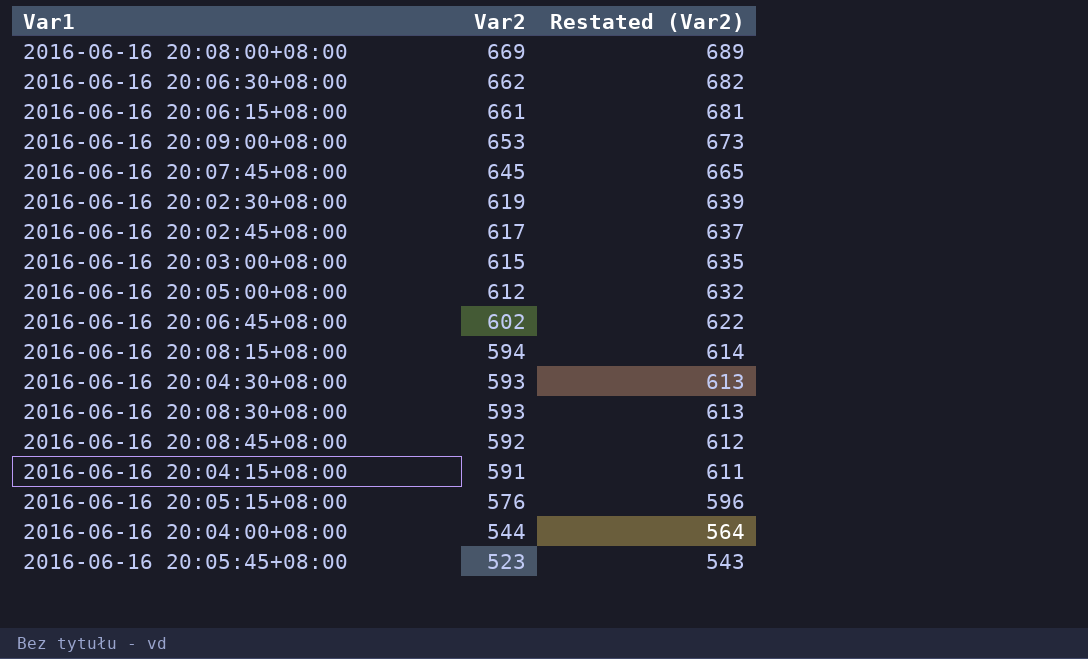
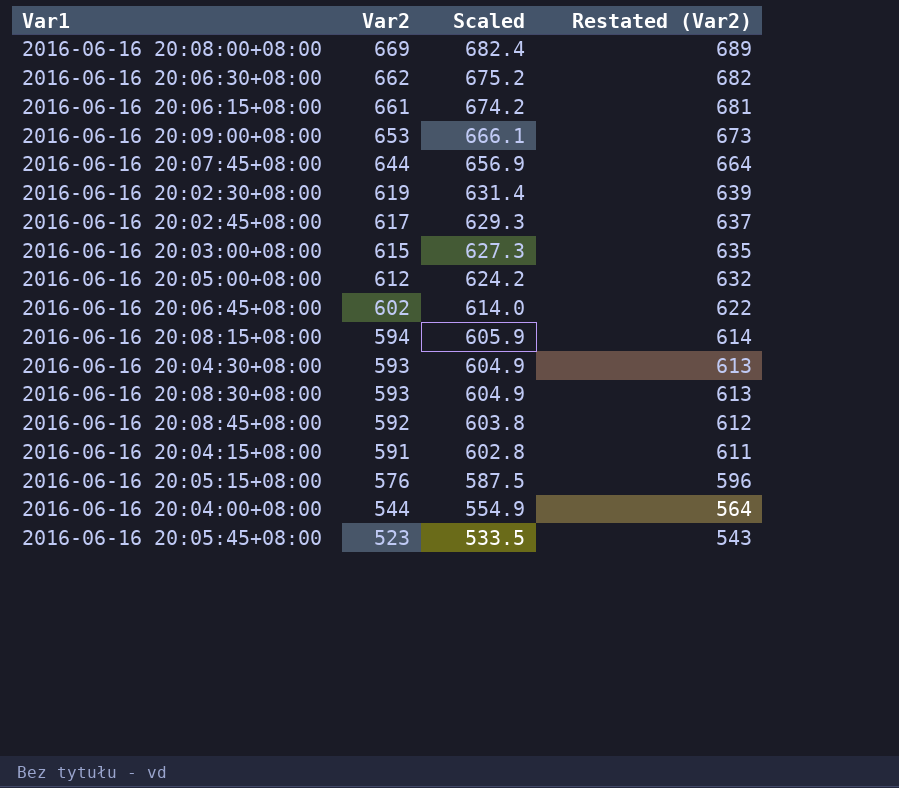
column Scaled | formula: none -> [Var2] * 1.02
2016-06-16 20:07:45+08:00 | Var2: 645 -> 644
2016-06-16 20:07:45+08:00 | Restated (Var2): 665 -> 664

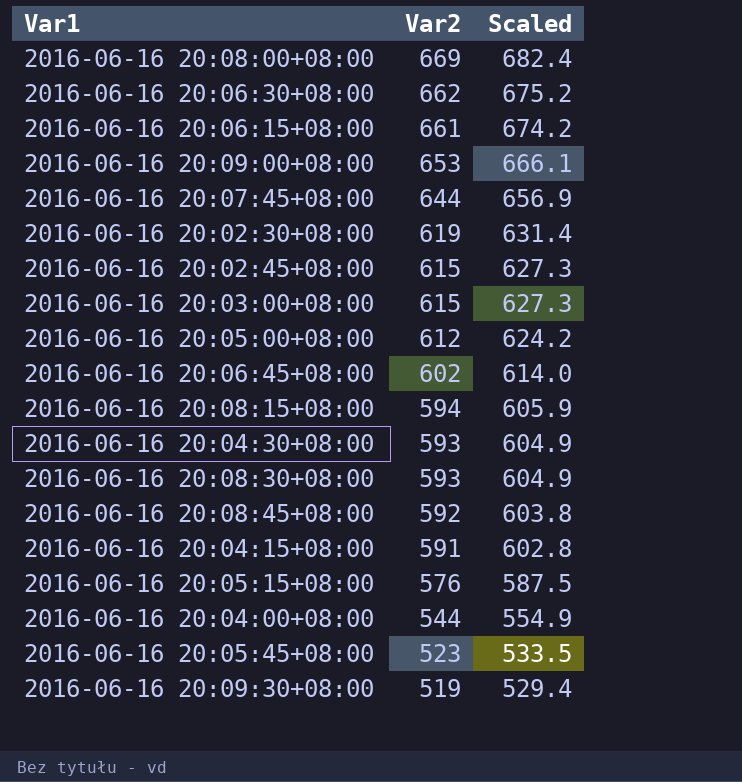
column Restated (Var2) | formula: [Var2] + 20 -> none
2016-06-16 20:02:45+08:00 | Var2: 617 -> 615
2016-06-16 20:02:45+08:00 | Scaled: 629.3 -> 627.3
row 2016-06-16 20:09:30+08:00: none -> 519 | 529.4

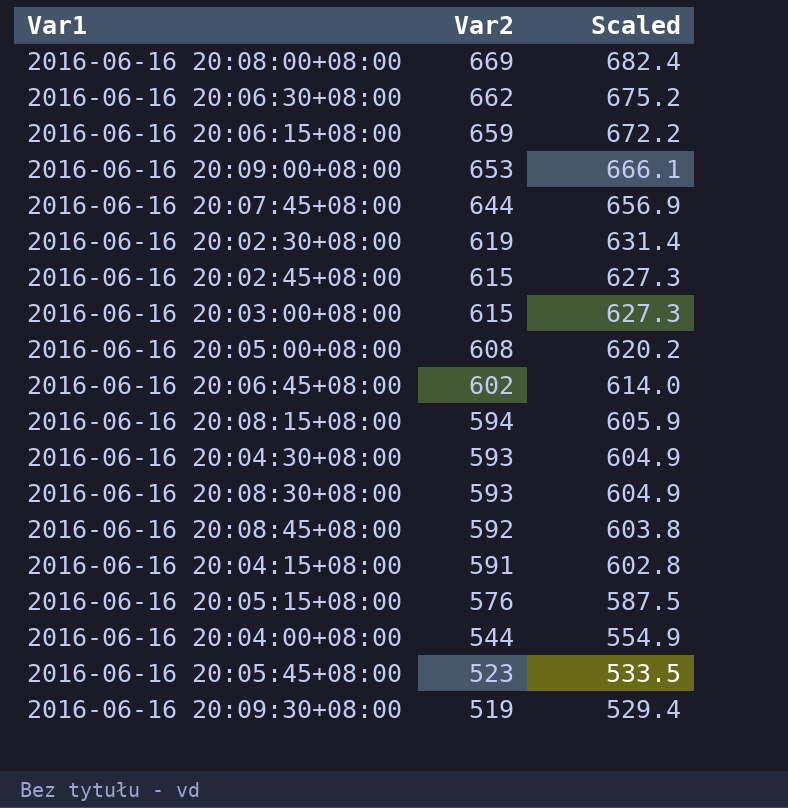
2016-06-16 20:06:15+08:00 | Var2: 661 -> 659
2016-06-16 20:06:15+08:00 | Scaled: 674.2 -> 672.2
2016-06-16 20:05:00+08:00 | Var2: 612 -> 608
2016-06-16 20:05:00+08:00 | Scaled: 624.2 -> 620.2

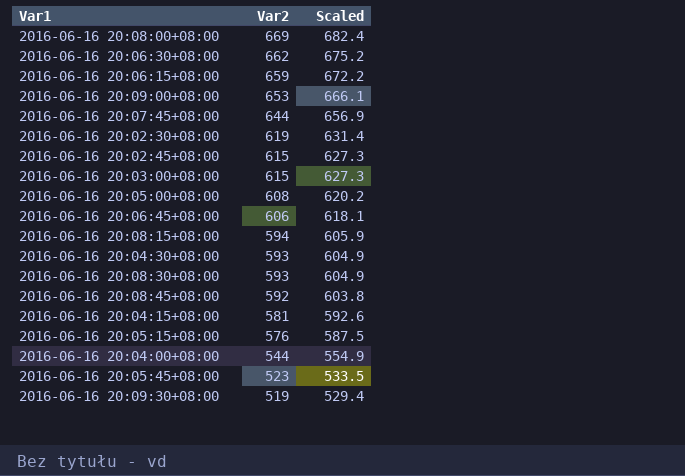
2016-06-16 20:06:45+08:00 | Var2: 602 -> 606
2016-06-16 20:06:45+08:00 | Scaled: 614.0 -> 618.1
2016-06-16 20:04:15+08:00 | Var2: 591 -> 581
2016-06-16 20:04:15+08:00 | Scaled: 602.8 -> 592.6

